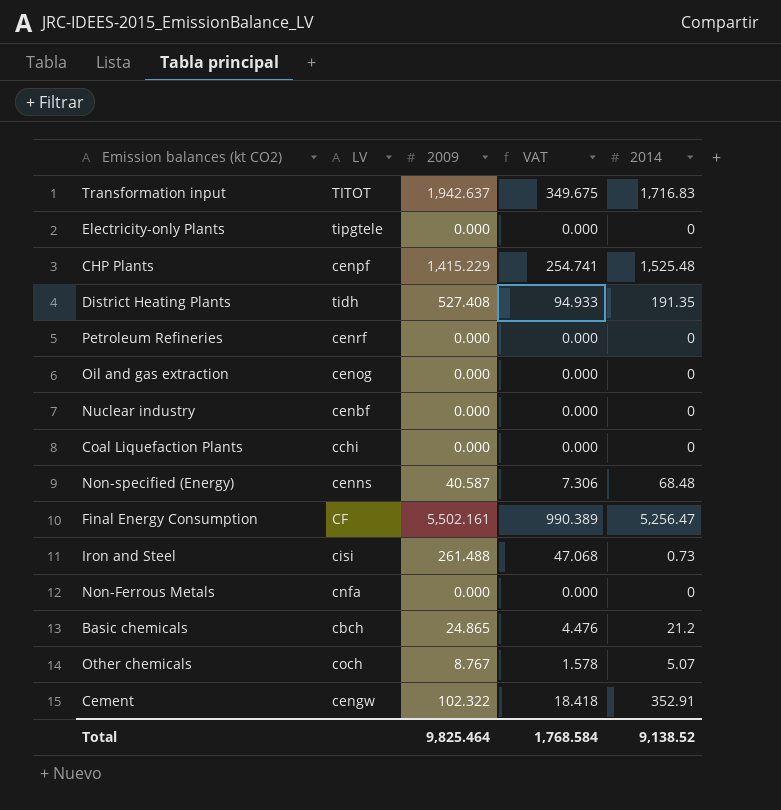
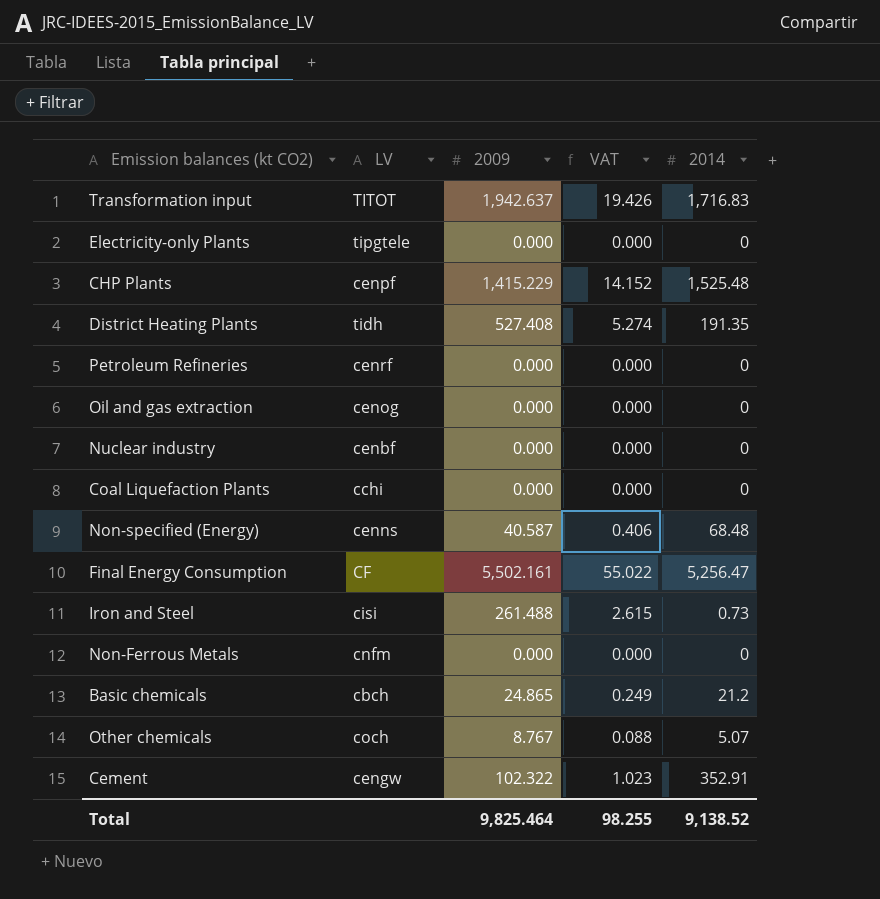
column VAT | formula: [2009] * 0.18 -> [2009] * 0.01
Non-Ferrous Metals | LV: cnfa -> cnfm
Total | VAT: 1,768.584 -> 98.255

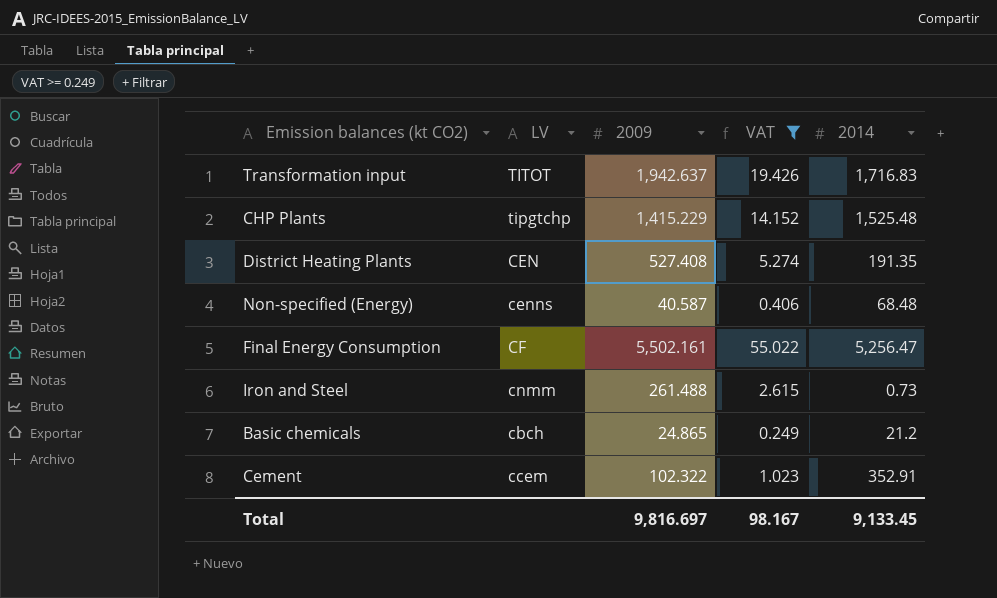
filter: none -> VAT >= 0.249
CHP Plants | LV: cenpf -> tipgtchp
District Heating Plants | LV: tidh -> CEN
Iron and Steel | LV: cisi -> cnmm
Cement | LV: cengw -> ccem
Total | 2009: 9,825.464 -> 9,816.697
Total | VAT: 98.255 -> 98.167
Total | 2014: 9,138.52 -> 9,133.45

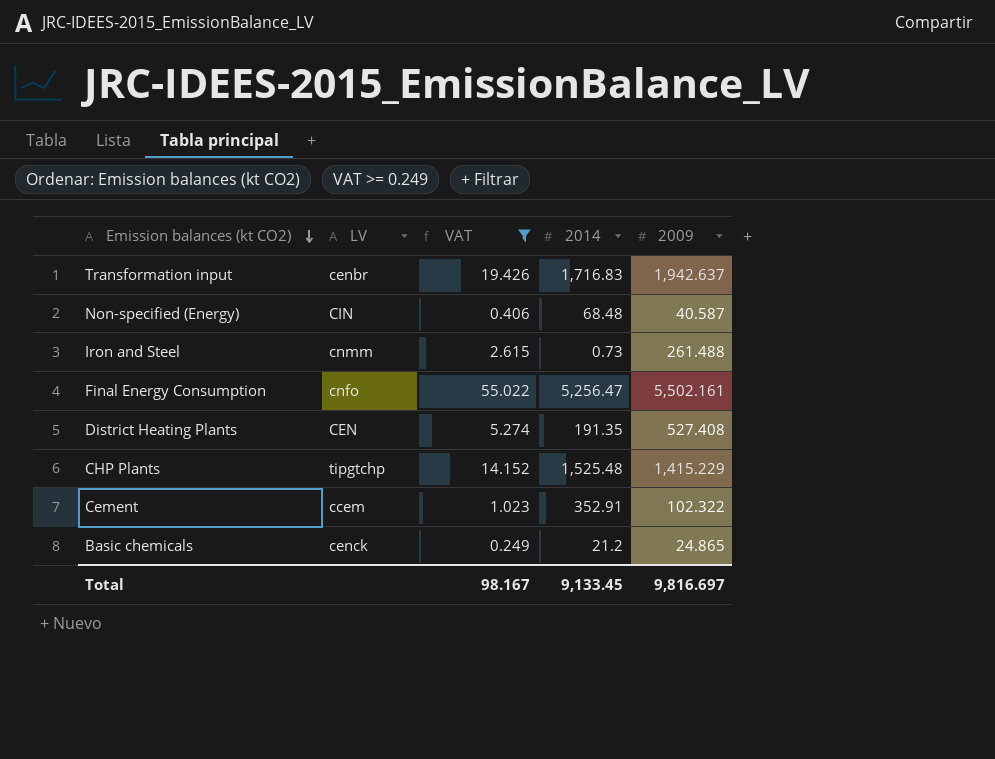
row order: none -> Emission balances (kt CO2) descending
column 2009 | position: 3 -> 5
Transformation input | LV: TITOT -> cenbr
Non-specified (Energy) | LV: cenns -> CIN
Final Energy Consumption | LV: CF -> cnfo
Basic chemicals | LV: cbch -> cenck

